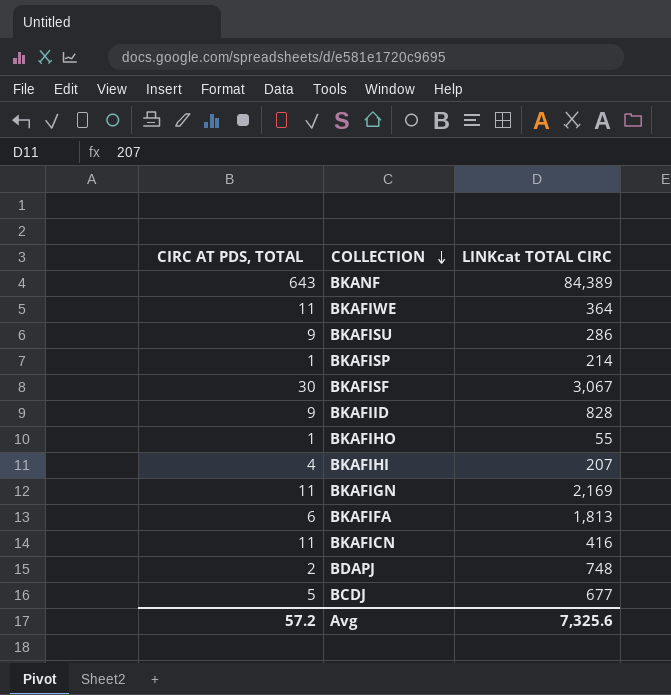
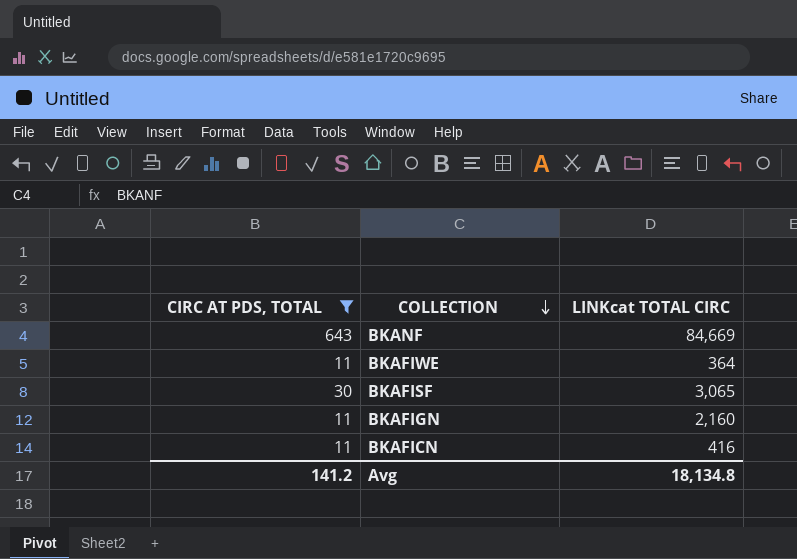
filter: none -> CIRC AT PDS, TOTAL >= 11
BKANF | LINKcat TOTAL CIRC: 84,389 -> 84,669
BKAFISF | LINKcat TOTAL CIRC: 3,067 -> 3,065
BKAFIGN | LINKcat TOTAL CIRC: 2,169 -> 2,160
Avg | CIRC AT PDS, TOTAL: 57.2 -> 141.2
Avg | LINKcat TOTAL CIRC: 7,325.6 -> 18,134.8

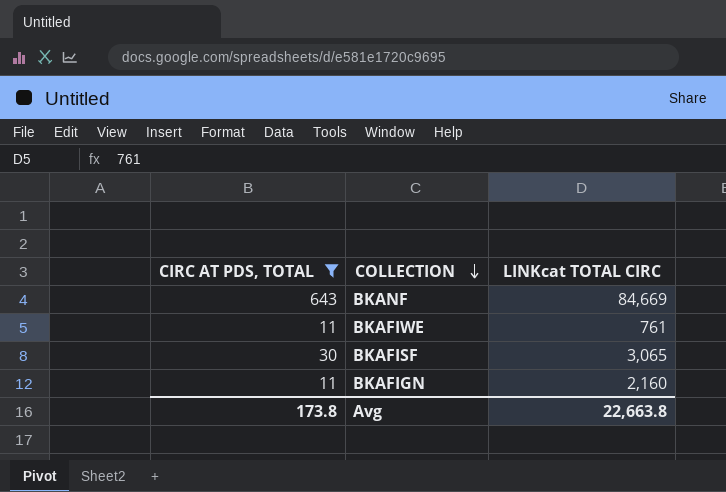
row BKAFICN: 11 | 416 -> none
BKAFIWE | LINKcat TOTAL CIRC: 364 -> 761
Avg | CIRC AT PDS, TOTAL: 141.2 -> 173.8
Avg | LINKcat TOTAL CIRC: 18,134.8 -> 22,663.8

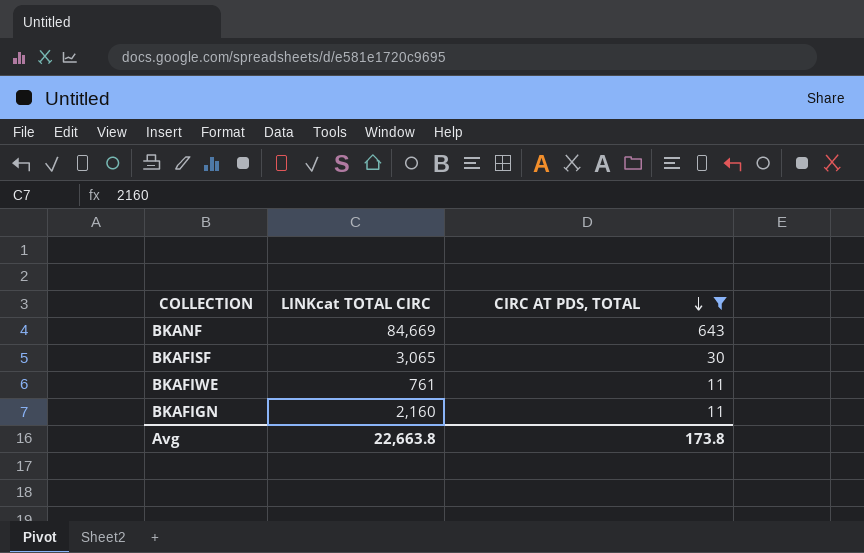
row order: COLLECTION descending -> CIRC AT PDS, TOTAL descending
column CIRC AT PDS, TOTAL | position: 1 -> 3

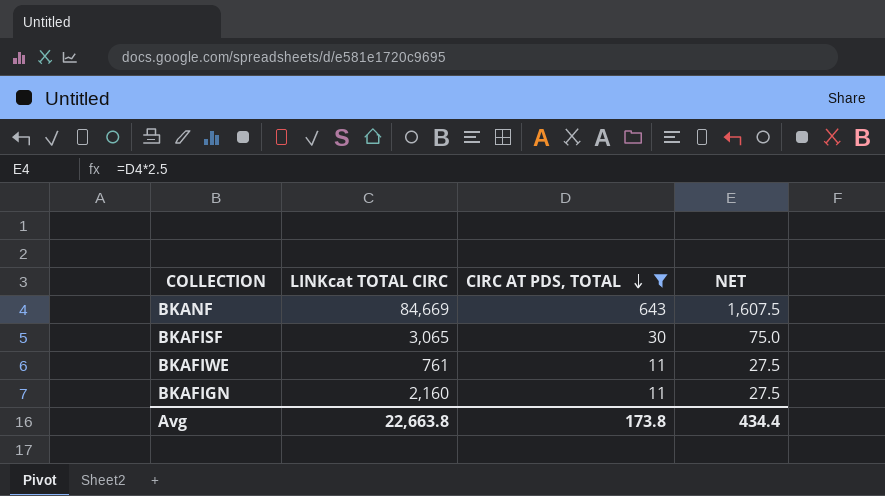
column NET | formula: none -> [CIRC AT PDS, TOTAL] * 2.5

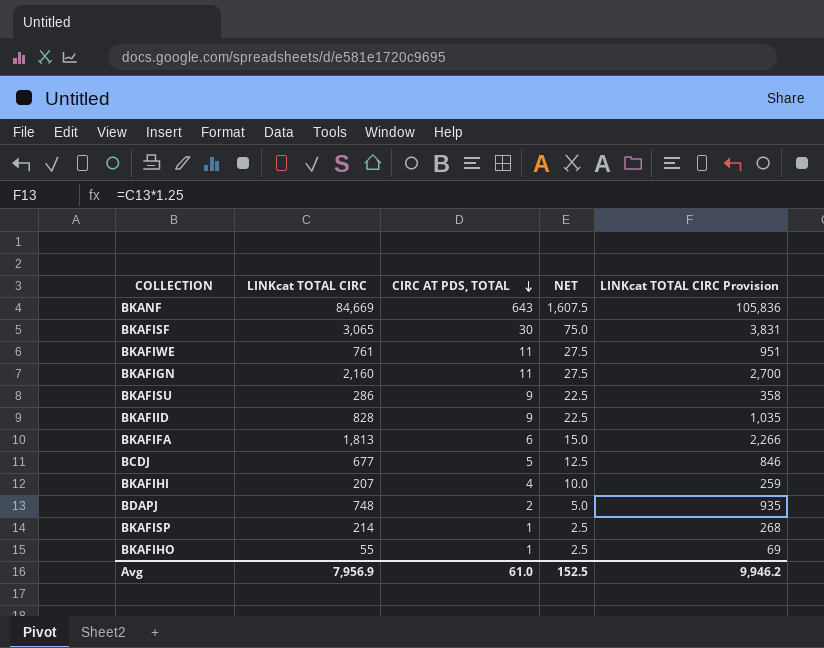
filter: CIRC AT PDS, TOTAL >= 11 -> none
column LINKcat TOTAL CIRC Provision | formula: none -> [LINKcat TOTAL CIRC] * 1.25
Avg | LINKcat TOTAL CIRC: 22,663.8 -> 7,956.9
Avg | CIRC AT PDS, TOTAL: 173.8 -> 61.0
Avg | NET: 434.4 -> 152.5

